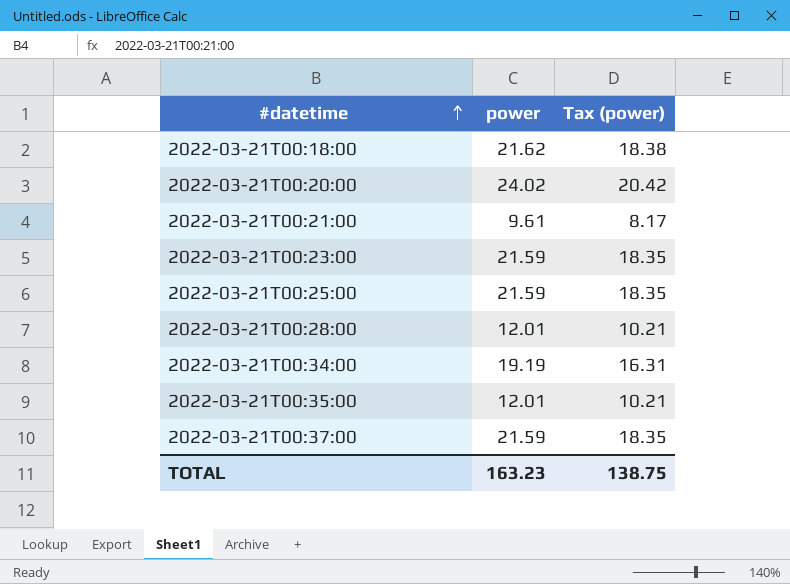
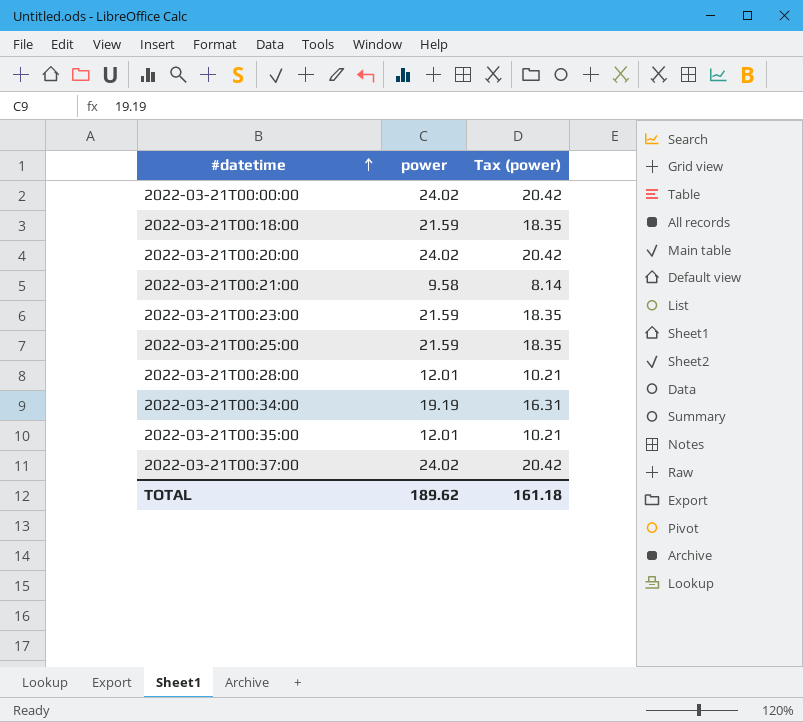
row 2022-03-21T00:00:00: none -> 24.02 | 20.42
2022-03-21T00:18:00 | power: 21.62 -> 21.59
2022-03-21T00:18:00 | Tax (power): 18.38 -> 18.35
2022-03-21T00:21:00 | power: 9.61 -> 9.58
2022-03-21T00:21:00 | Tax (power): 8.17 -> 8.14
2022-03-21T00:37:00 | power: 21.59 -> 24.02
2022-03-21T00:37:00 | Tax (power): 18.35 -> 20.42
TOTAL | power: 163.23 -> 189.62
TOTAL | Tax (power): 138.75 -> 161.18

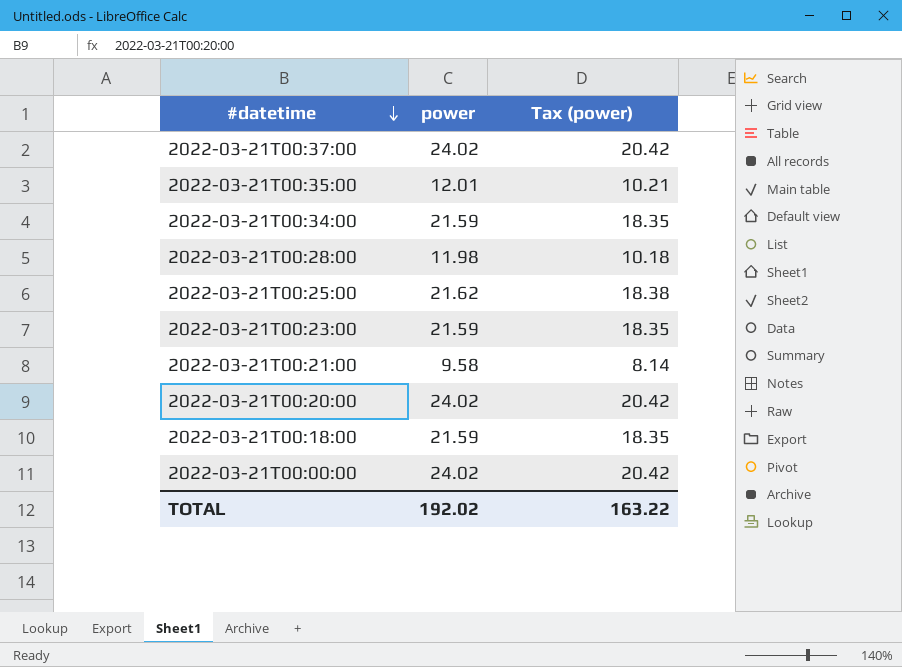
row order: #datetime ascending -> #datetime descending
2022-03-21T00:34:00 | power: 19.19 -> 21.59
2022-03-21T00:34:00 | Tax (power): 16.31 -> 18.35
2022-03-21T00:28:00 | power: 12.01 -> 11.98
2022-03-21T00:28:00 | Tax (power): 10.21 -> 10.18
2022-03-21T00:25:00 | power: 21.59 -> 21.62
2022-03-21T00:25:00 | Tax (power): 18.35 -> 18.38
TOTAL | power: 189.62 -> 192.02
TOTAL | Tax (power): 161.18 -> 163.22

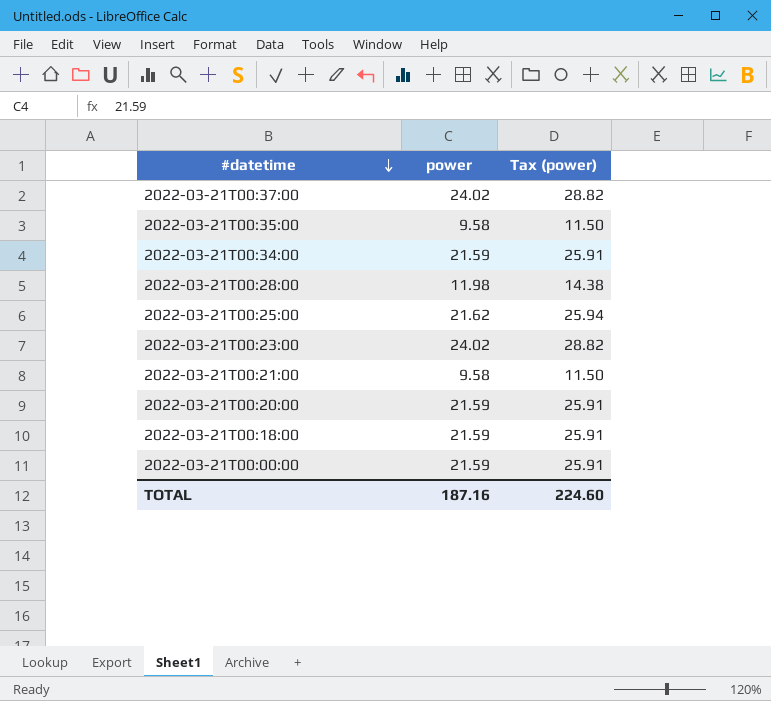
column Tax (power) | formula: [power] * 0.85 -> [power] * 1.2
2022-03-21T00:35:00 | power: 12.01 -> 9.58
2022-03-21T00:23:00 | power: 21.59 -> 24.02
2022-03-21T00:20:00 | power: 24.02 -> 21.59
2022-03-21T00:00:00 | power: 24.02 -> 21.59
TOTAL | power: 192.02 -> 187.16
TOTAL | Tax (power): 163.22 -> 224.60

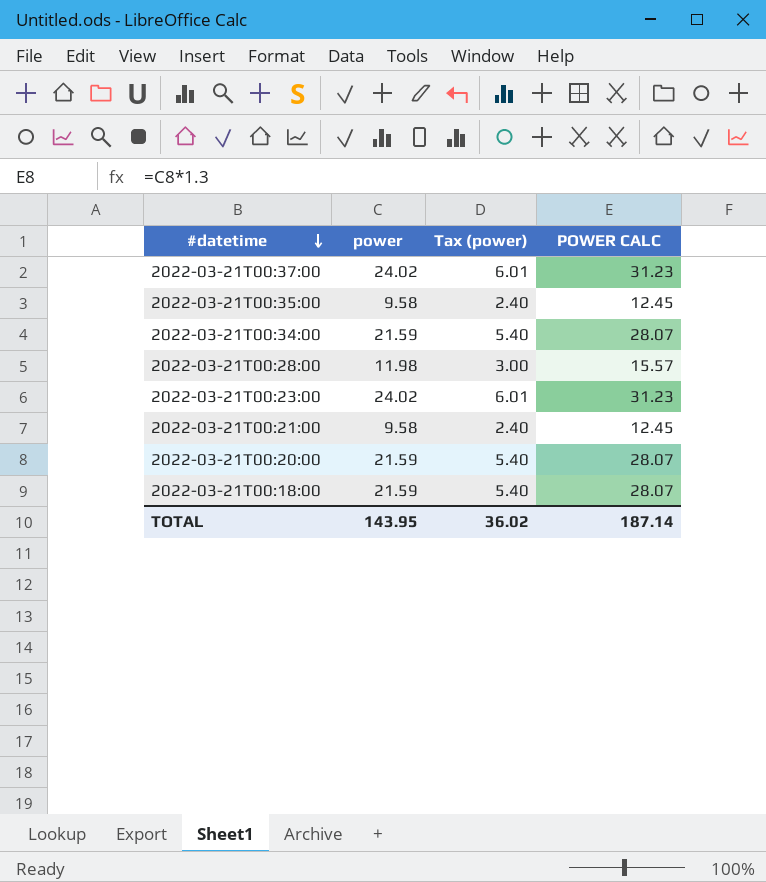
column Tax (power) | formula: [power] * 1.2 -> [power] * 0.25
column POWER CALC | formula: none -> [power] * 1.3
row 2022-03-21T00:25:00: 21.62 | 25.94 -> none
row 2022-03-21T00:00:00: 21.59 | 25.91 -> none
TOTAL | power: 187.16 -> 143.95
TOTAL | Tax (power): 224.60 -> 36.02

